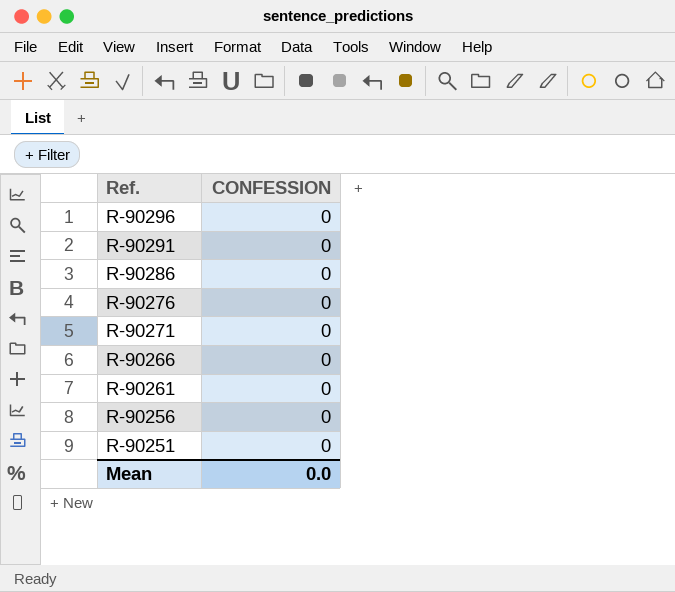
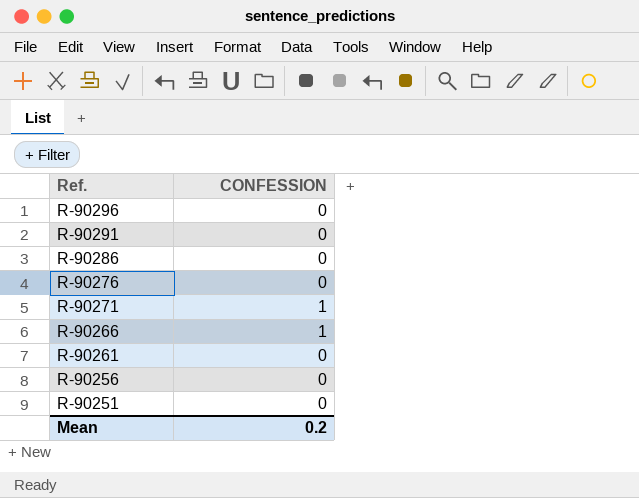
R-90271 | CONFESSION: 0 -> 1
R-90266 | CONFESSION: 0 -> 1
Mean | CONFESSION: 0.0 -> 0.2

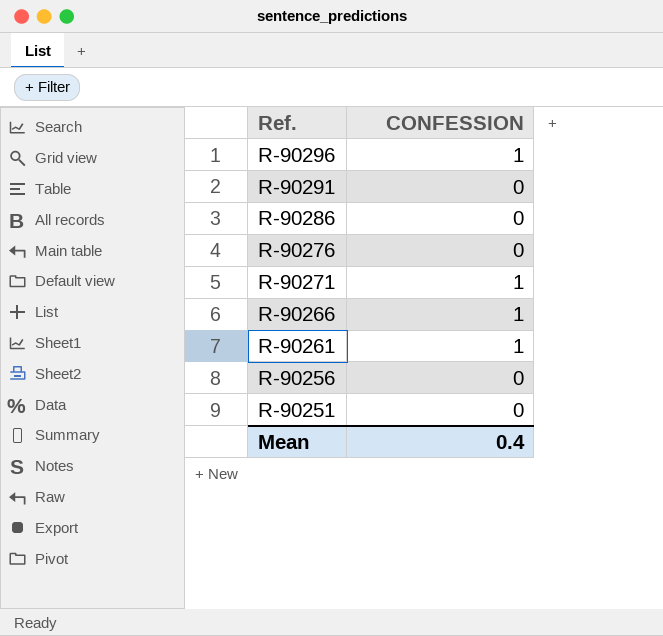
R-90296 | CONFESSION: 0 -> 1
R-90261 | CONFESSION: 0 -> 1
Mean | CONFESSION: 0.2 -> 0.4

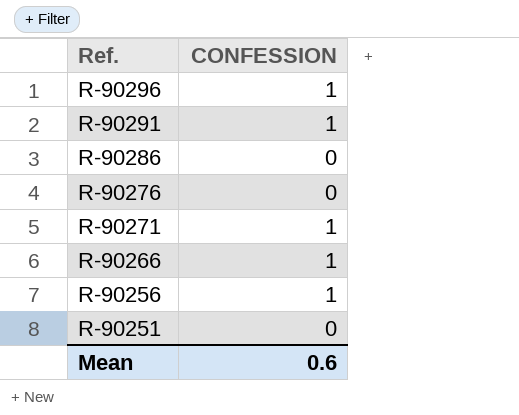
row R-90261: 1 -> none
R-90291 | CONFESSION: 0 -> 1
R-90256 | CONFESSION: 0 -> 1
Mean | CONFESSION: 0.4 -> 0.6

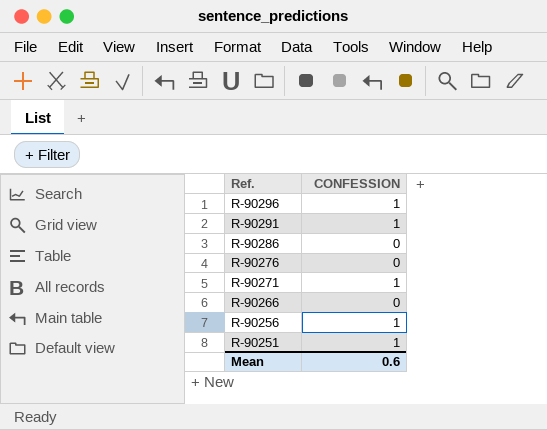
R-90266 | CONFESSION: 1 -> 0
R-90251 | CONFESSION: 0 -> 1

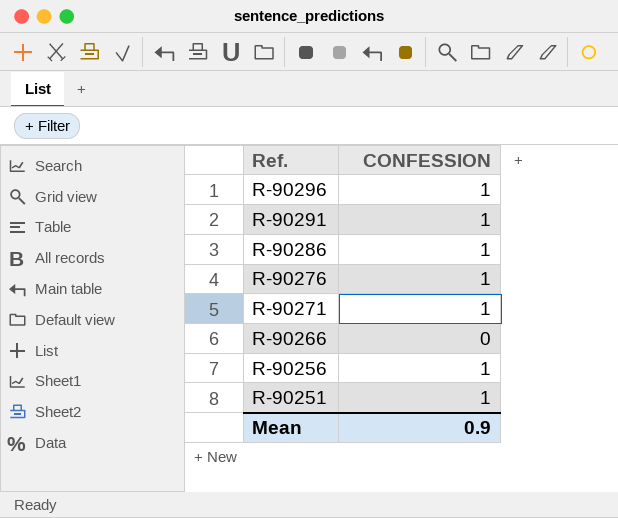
R-90286 | CONFESSION: 0 -> 1
R-90276 | CONFESSION: 0 -> 1
Mean | CONFESSION: 0.6 -> 0.9

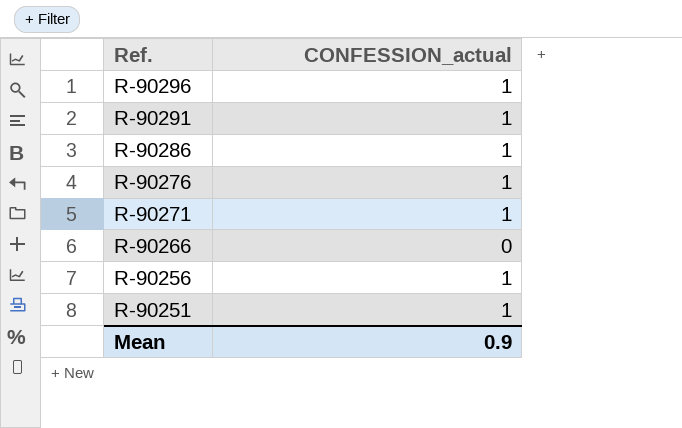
column name: CONFESSION -> CONFESSION_actual

